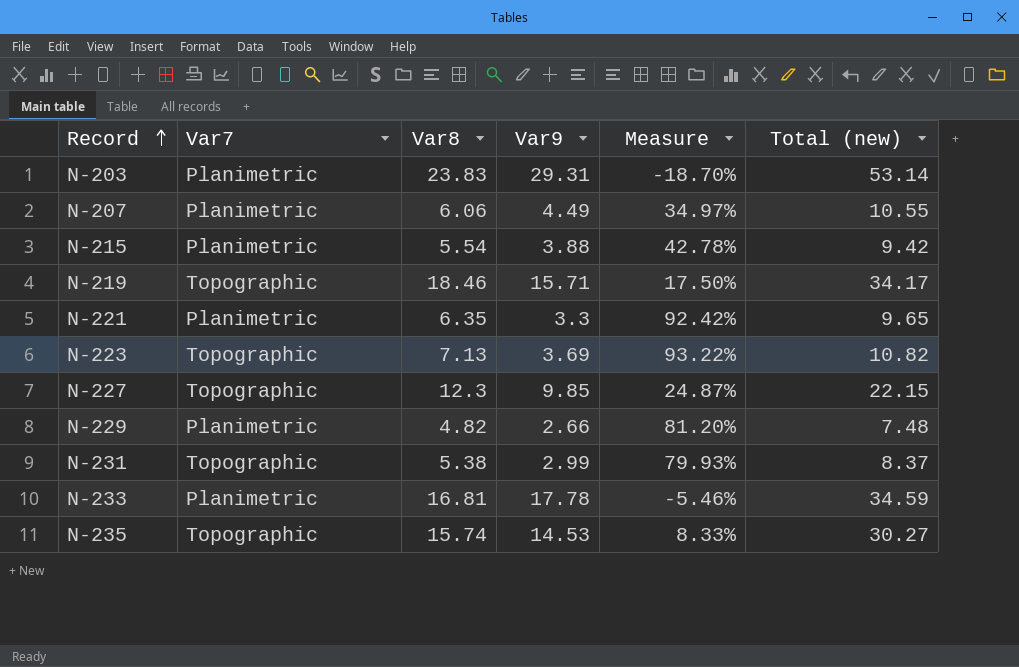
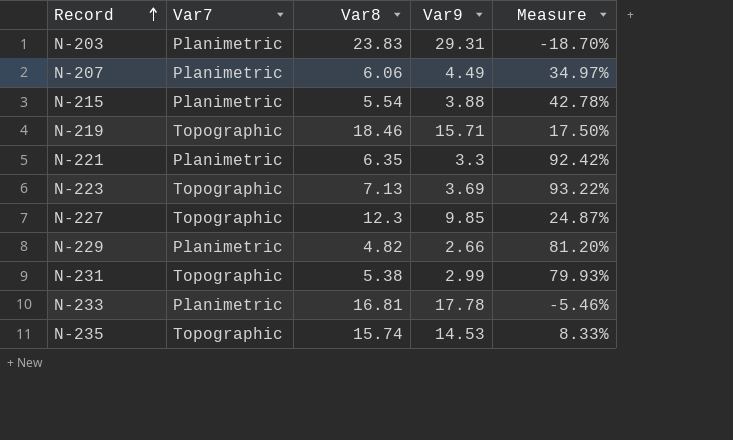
column Total (new) | formula: [Var8] + [Var9] -> none

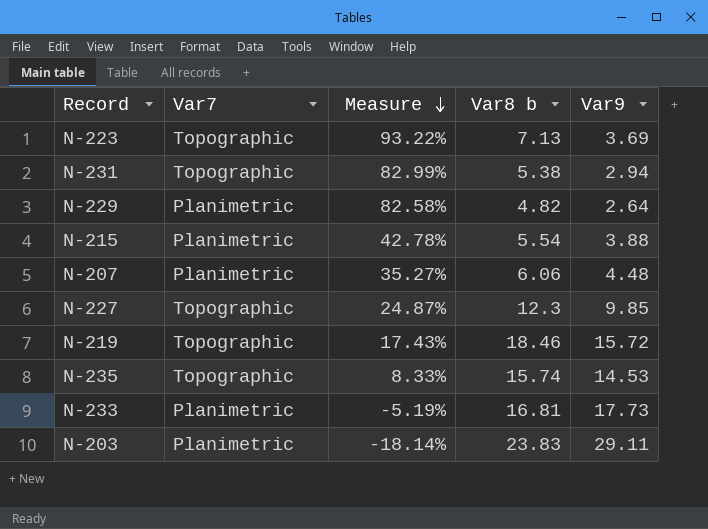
row order: Record ascending -> Measure descending
column Measure | position: 5 -> 3
column name: Var8 -> Var8 b
row N-221: Planimetric | 6.35 | 3.3 | 92.42% -> none
N-231 | Measure: 79.93% -> 82.99%
N-231 | Var9: 2.99 -> 2.94
N-229 | Measure: 81.20% -> 82.58%
N-229 | Var9: 2.66 -> 2.64
N-207 | Measure: 34.97% -> 35.27%
N-207 | Var9: 4.49 -> 4.48
N-219 | Measure: 17.50% -> 17.43%
N-219 | Var9: 15.71 -> 15.72
N-233 | Measure: -5.46% -> -5.19%
N-233 | Var9: 17.78 -> 17.73
N-203 | Measure: -18.70% -> -18.14%
N-203 | Var9: 29.31 -> 29.11

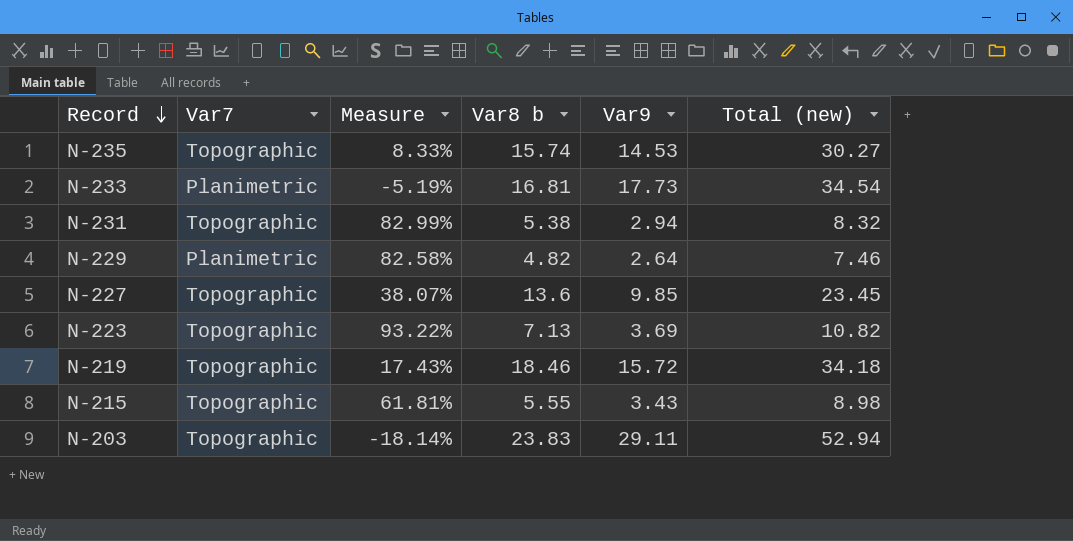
row order: Measure descending -> Record descending
column Total (new) | formula: none -> [Var8 b] + [Var9]
row N-207: Planimetric | 35.27% | 6.06 | 4.48 -> none
N-227 | Measure: 24.87% -> 38.07%
N-227 | Var8 b: 12.3 -> 13.6
N-215 | Var7: Planimetric -> Topographic
N-215 | Measure: 42.78% -> 61.81%
N-215 | Var8 b: 5.54 -> 5.55
N-215 | Var9: 3.88 -> 3.43
N-203 | Var7: Planimetric -> Topographic

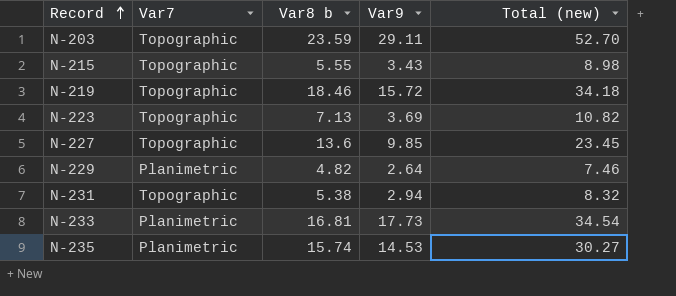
row order: Record descending -> Record ascending
column Measure | formula: ([Var8 b] - [Var9]) / [Var9] -> none
N-203 | Var8 b: 23.83 -> 23.59
N-203 | Total (new): 52.94 -> 52.70
N-235 | Var7: Topographic -> Planimetric

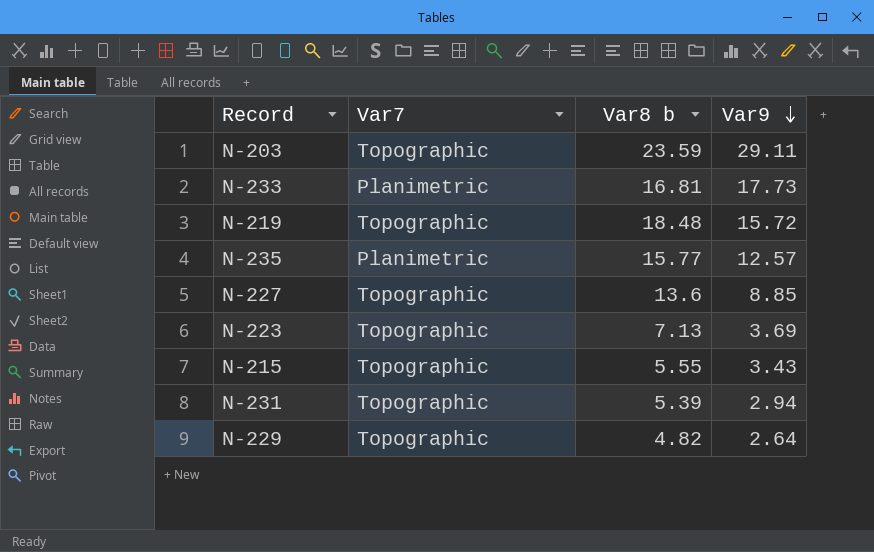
row order: Record ascending -> Var9 descending
column Total (new) | formula: [Var8 b] + [Var9] -> none
N-219 | Var8 b: 18.46 -> 18.48
N-235 | Var8 b: 15.74 -> 15.77
N-235 | Var9: 14.53 -> 12.57
N-227 | Var9: 9.85 -> 8.85
N-231 | Var8 b: 5.38 -> 5.39
N-229 | Var7: Planimetric -> Topographic

